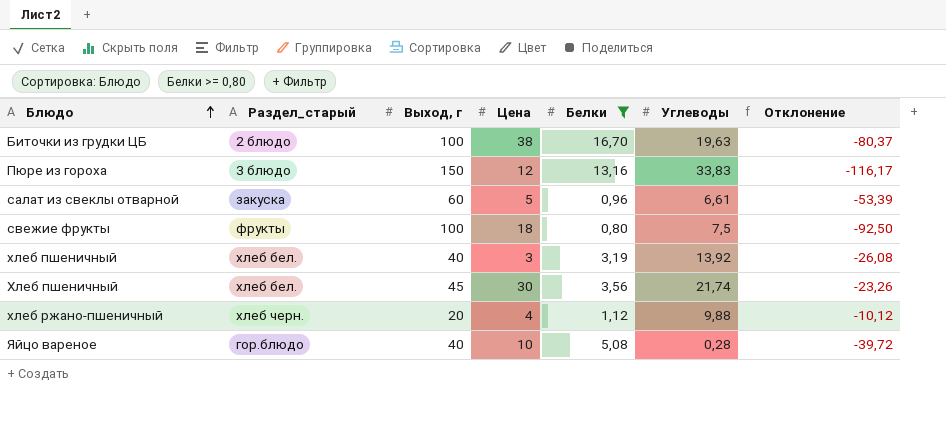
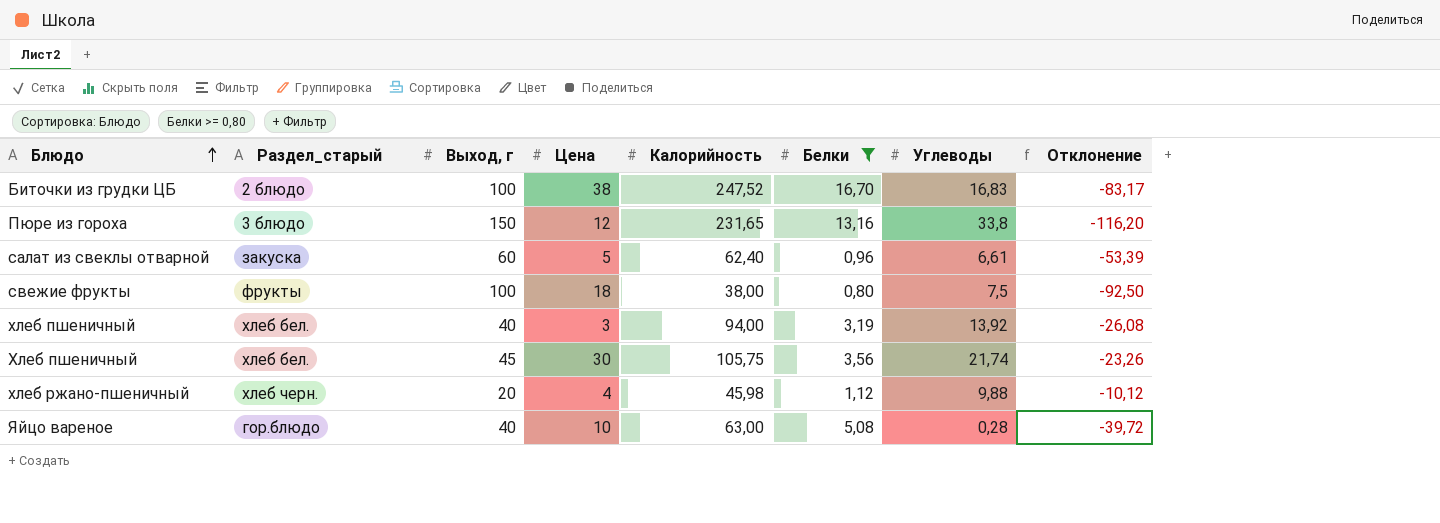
column Калорийность | position: none -> 5
Биточки из грудки ЦБ | Углеводы: 19,63 -> 16,83
Биточки из грудки ЦБ | Отклонение: -80,37 -> -83,17
Пюре из гороха | Углеводы: 33,83 -> 33,8
Пюре из гороха | Отклонение: -116,17 -> -116,20

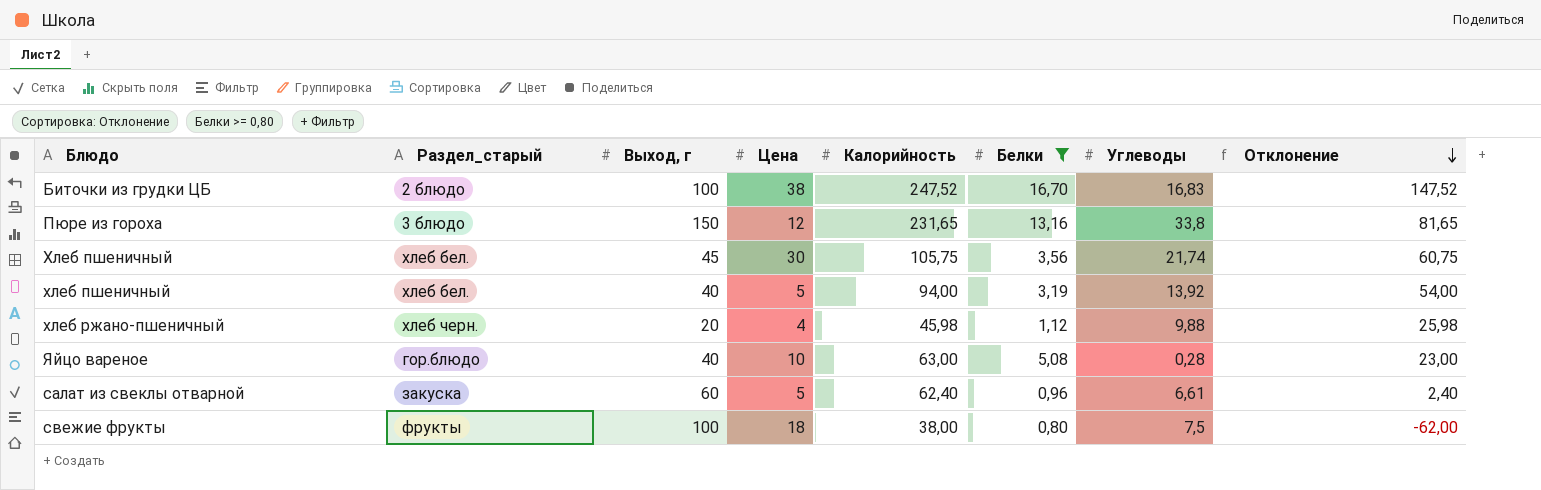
row order: Блюдо ascending -> Отклонение descending
column Отклонение | formula: [Углеводы] - [Выход, г] -> [Калорийность] - [Выход, г]
хлеб пшеничный | Цена: 3 -> 5

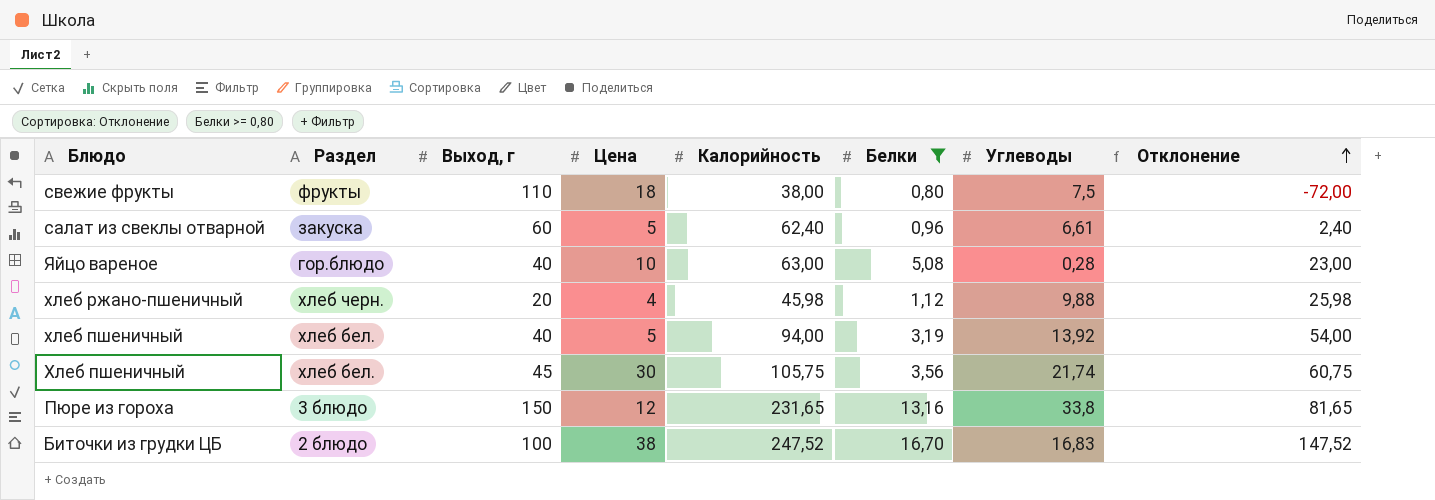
row order: Отклонение descending -> Отклонение ascending
column name: Раздел_старый -> Раздел
свежие фрукты | Выход, г: 100 -> 110
свежие фрукты | Отклонение: -62,00 -> -72,00

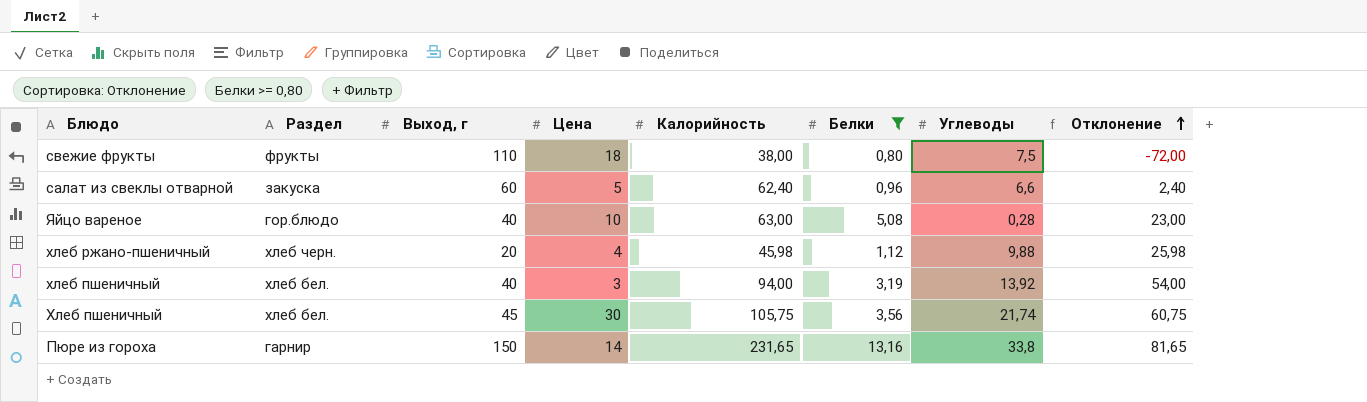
row Биточки из грудки ЦБ: 2 блюдо | 100 | 38 | 247,52 | 16,70 | 16,83 | 147,52 -> none
салат из свеклы отварной | Углеводы: 6,61 -> 6,6
хлеб пшеничный | Цена: 5 -> 3
Пюре из гороха | Раздел: 3 блюдо -> гарнир
Пюре из гороха | Цена: 12 -> 14

